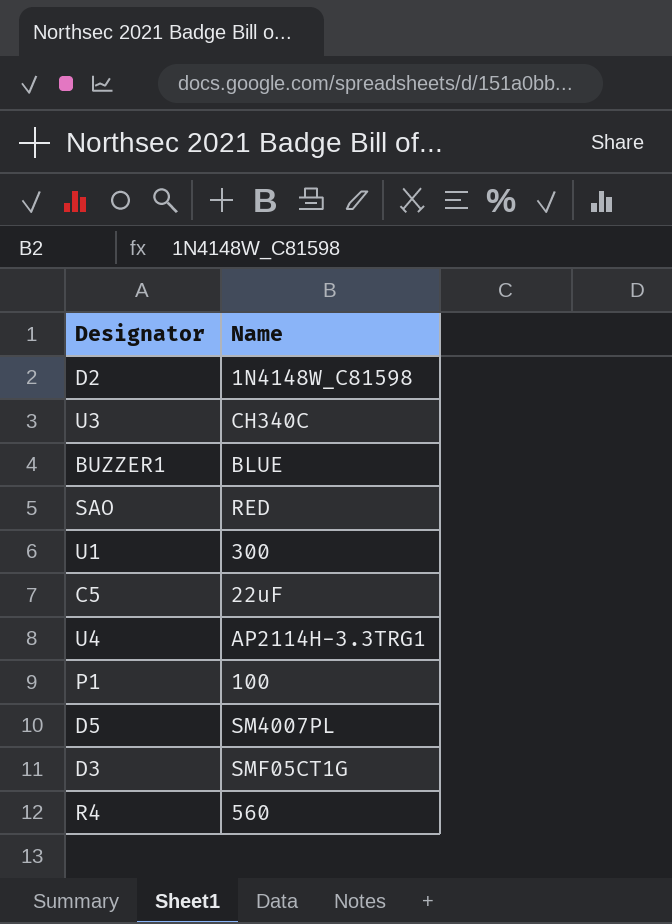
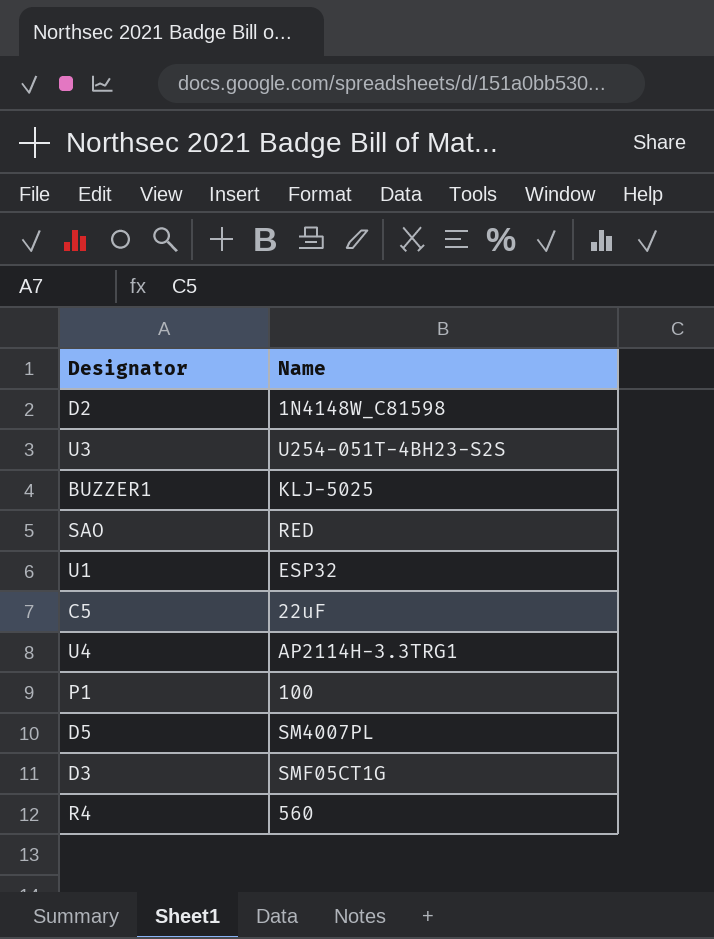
U3 | Name: CH340C -> U254-051T-4BH23-S2S
BUZZER1 | Name: BLUE -> KLJ-5025
U1 | Name: 300 -> ESP32

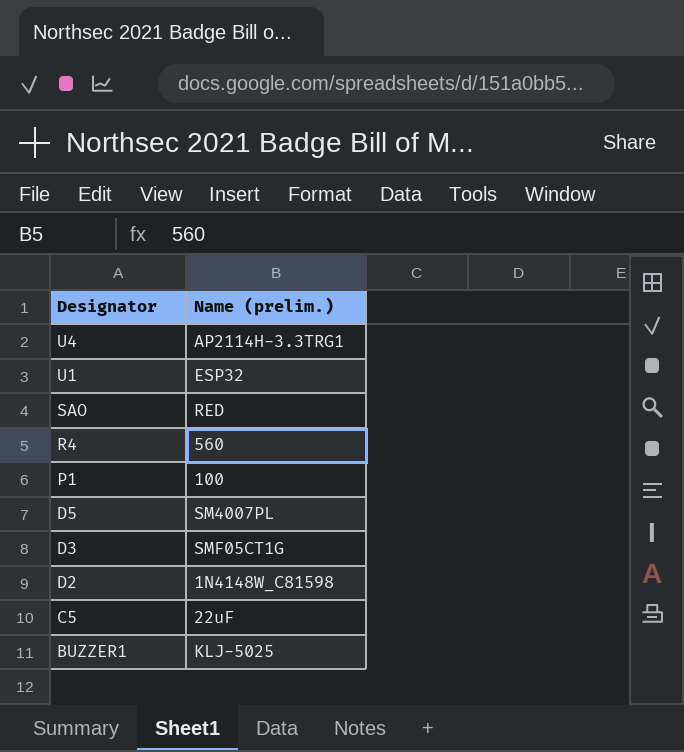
row order: none -> Designator descending
column name: Name -> Name (prelim.)
row U3: U254-051T-4BH23-S2S -> none

